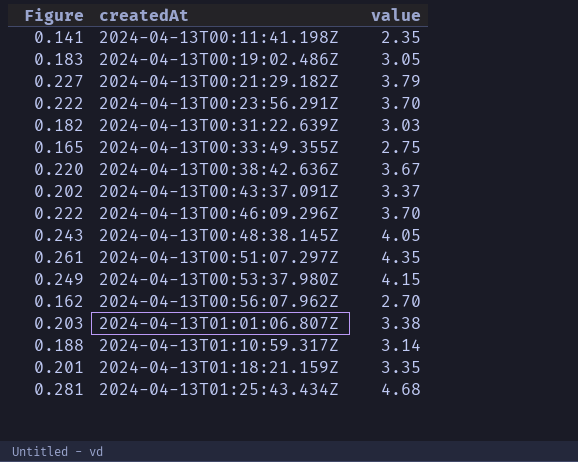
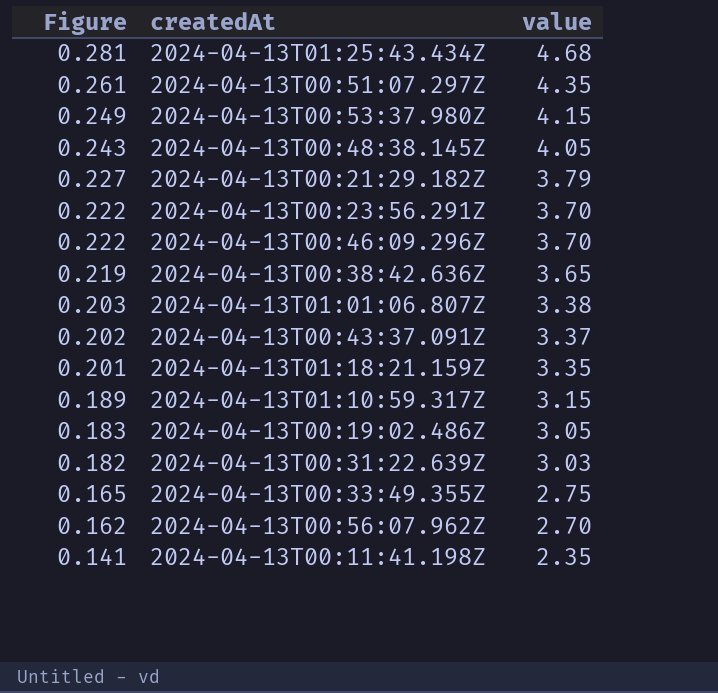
row order: createdAt ascending -> Figure descending
2024-04-13T00:38:42.636Z | Figure: 0.220 -> 0.219
2024-04-13T00:38:42.636Z | value: 3.67 -> 3.65
2024-04-13T01:10:59.317Z | Figure: 0.188 -> 0.189
2024-04-13T01:10:59.317Z | value: 3.14 -> 3.15

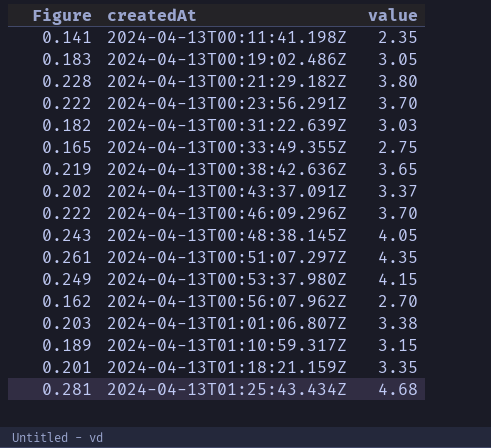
row order: Figure descending -> createdAt ascending
2024-04-13T00:21:29.182Z | Figure: 0.227 -> 0.228
2024-04-13T00:21:29.182Z | value: 3.79 -> 3.80

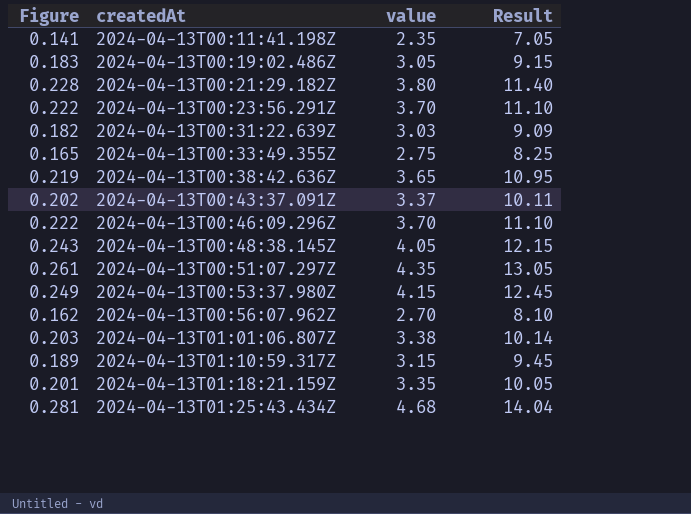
column Result | formula: none -> [value] * 3

